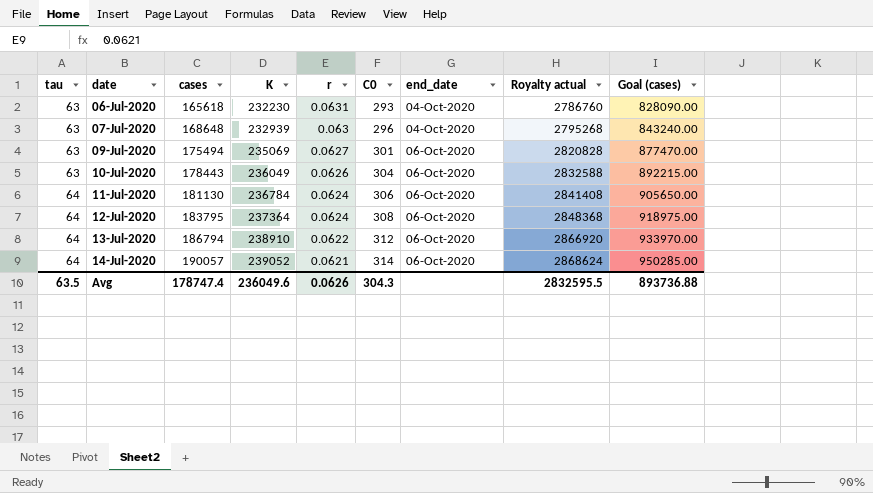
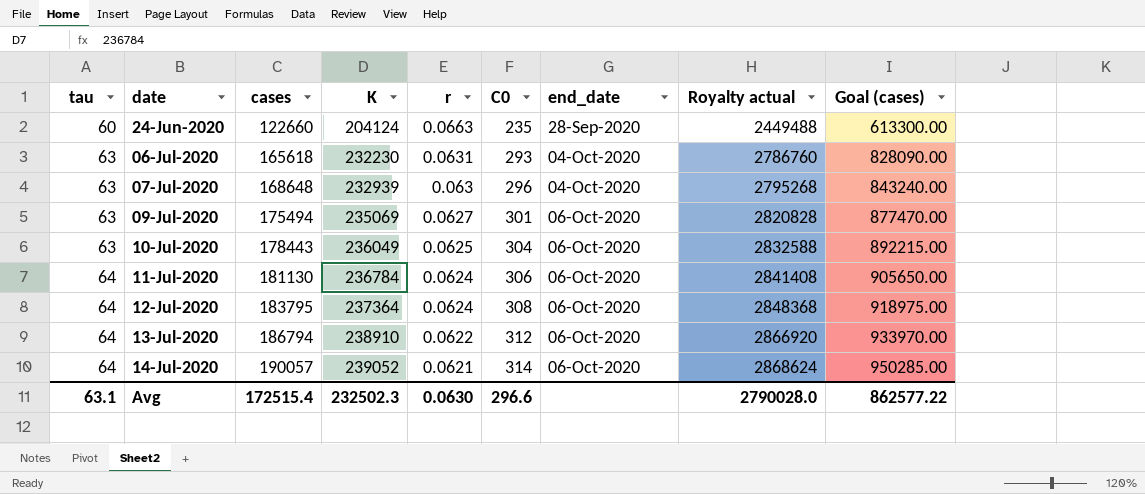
row 24-Jun-2020: none -> 60 | 122660 | 204124 | 0.0663 | 235 | 28-Sep-2020 | 2449488 | 613300.00
10-Jul-2020 | r: 0.0626 -> 0.0625
Avg | tau: 63.5 -> 63.1
Avg | cases: 178747.4 -> 172515.4
Avg | K: 236049.6 -> 232502.3
Avg | r: 0.0626 -> 0.0630
Avg | C0: 304.3 -> 296.6
Avg | Royalty actual: 2832595.5 -> 2790028.0
Avg | Goal (cases): 893736.88 -> 862577.22

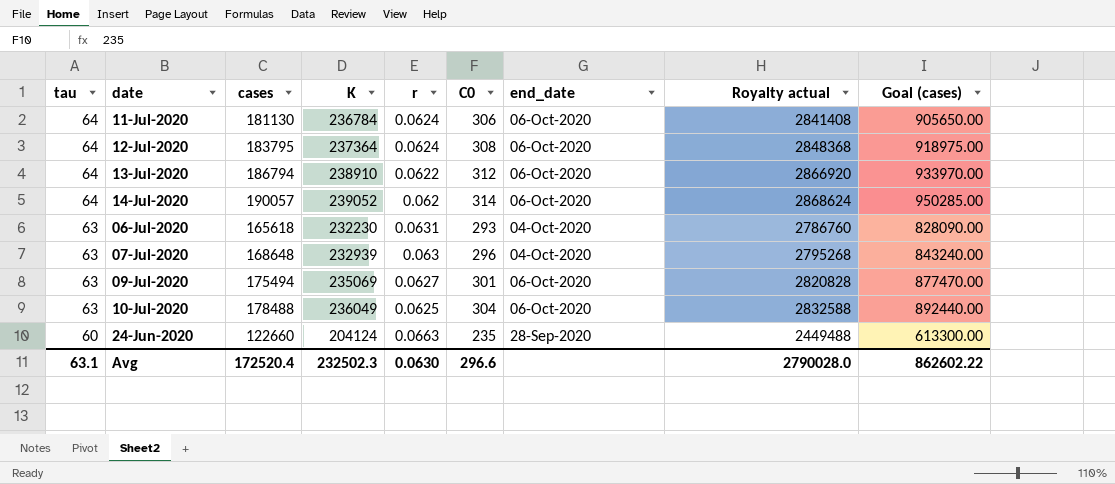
row order: tau ascending -> tau descending
14-Jul-2020 | r: 0.0621 -> 0.062
10-Jul-2020 | cases: 178443 -> 178488
10-Jul-2020 | Goal (cases): 892215.00 -> 892440.00
Avg | cases: 172515.4 -> 172520.4
Avg | Goal (cases): 862577.22 -> 862602.22

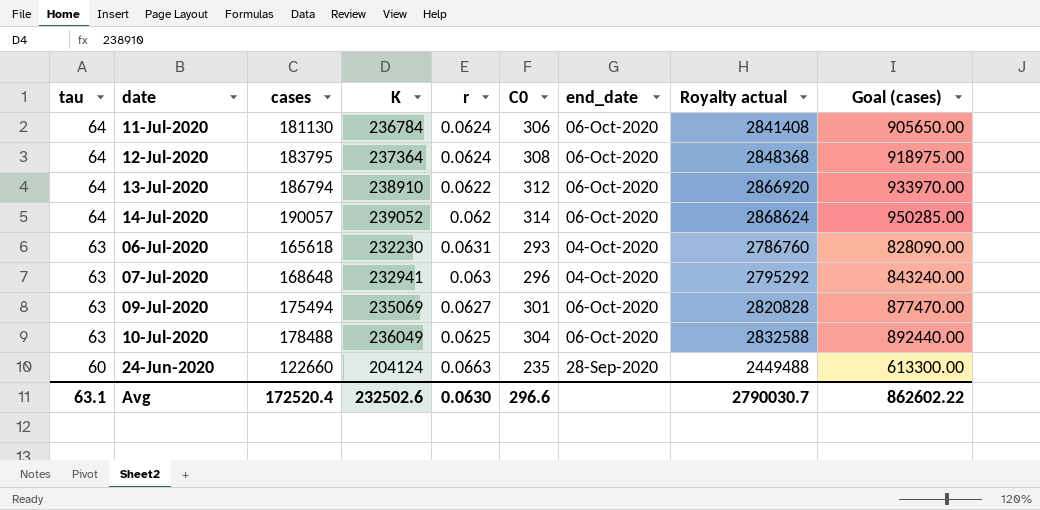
07-Jul-2020 | K: 232939 -> 232941
07-Jul-2020 | Royalty actual: 2795268 -> 2795292
Avg | K: 232502.3 -> 232502.6
Avg | Royalty actual: 2790028.0 -> 2790030.7

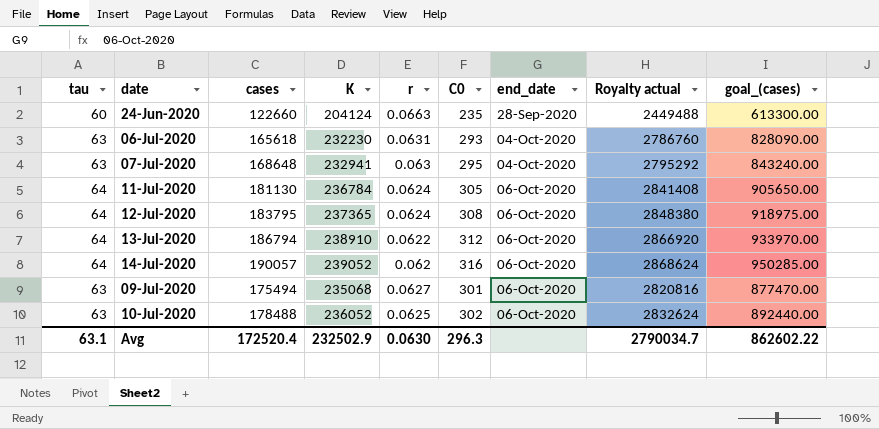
row order: tau descending -> end_date ascending
column name: Goal (cases) -> goal_(cases)
07-Jul-2020 | C0: 296 -> 295
11-Jul-2020 | C0: 306 -> 305
12-Jul-2020 | K: 237364 -> 237365
12-Jul-2020 | Royalty actual: 2848368 -> 2848380
14-Jul-2020 | C0: 314 -> 316
09-Jul-2020 | K: 235069 -> 235068
09-Jul-2020 | Royalty actual: 2820828 -> 2820816
10-Jul-2020 | K: 236049 -> 236052
10-Jul-2020 | C0: 304 -> 302
10-Jul-2020 | Royalty actual: 2832588 -> 2832624
Avg | K: 232502.6 -> 232502.9
Avg | C0: 296.6 -> 296.3
Avg | Royalty actual: 2790030.7 -> 2790034.7

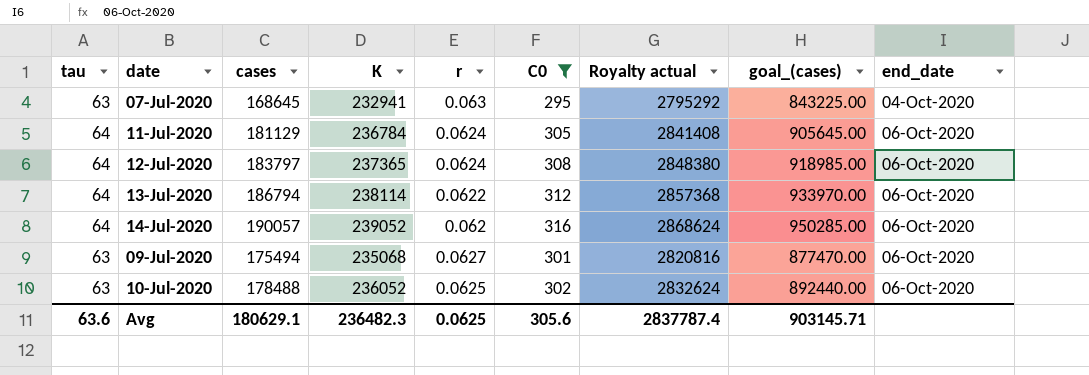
filter: none -> C0 >= 295
column end_date | position: 7 -> 9
07-Jul-2020 | cases: 168648 -> 168645
07-Jul-2020 | goal_(cases): 843240.00 -> 843225.00
11-Jul-2020 | cases: 181130 -> 181129
11-Jul-2020 | goal_(cases): 905650.00 -> 905645.00
12-Jul-2020 | cases: 183795 -> 183797
12-Jul-2020 | goal_(cases): 918975.00 -> 918985.00
13-Jul-2020 | K: 238910 -> 238114
13-Jul-2020 | Royalty actual: 2866920 -> 2857368
Avg | tau: 63.1 -> 63.6
Avg | cases: 172520.4 -> 180629.1
Avg | K: 232502.9 -> 236482.3
Avg | r: 0.0630 -> 0.0625
Avg | C0: 296.3 -> 305.6
Avg | Royalty actual: 2790034.7 -> 2837787.4
Avg | goal_(cases): 862602.22 -> 903145.71

